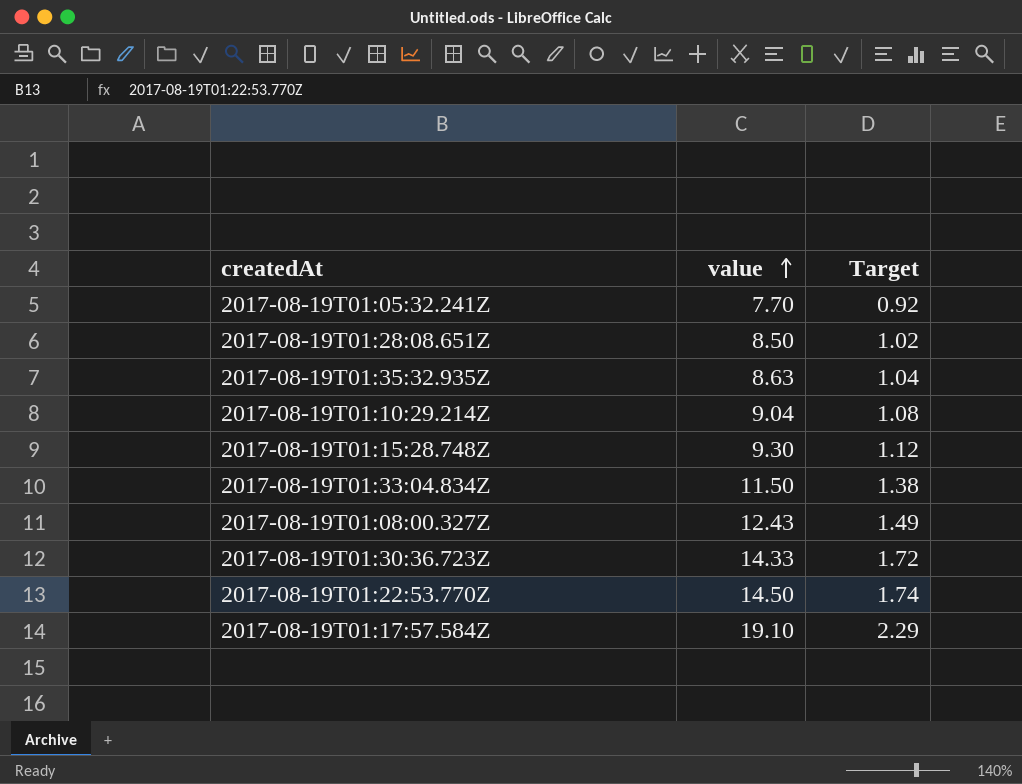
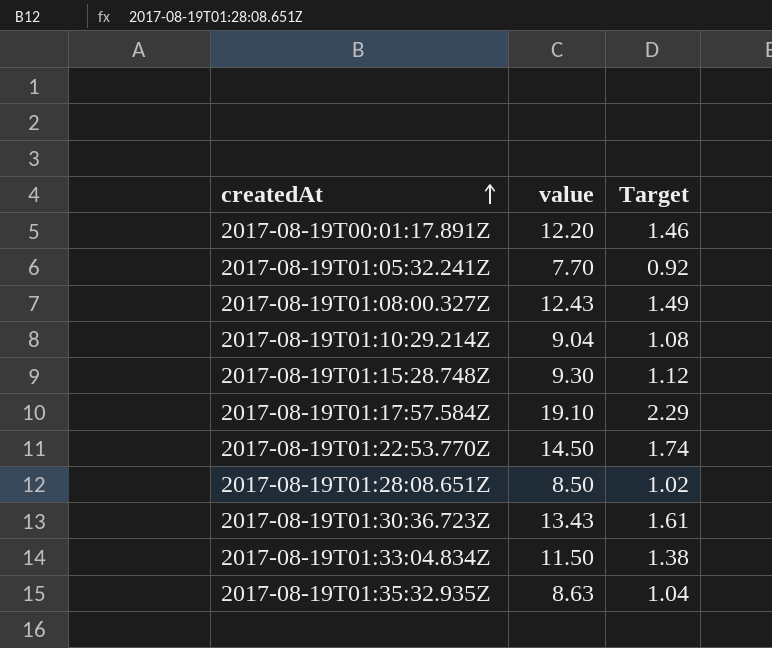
row order: value ascending -> createdAt ascending
row 2017-08-19T00:01:17.891Z: none -> 12.20 | 1.46
2017-08-19T01:30:36.723Z | value: 14.33 -> 13.43
2017-08-19T01:30:36.723Z | Target: 1.72 -> 1.61

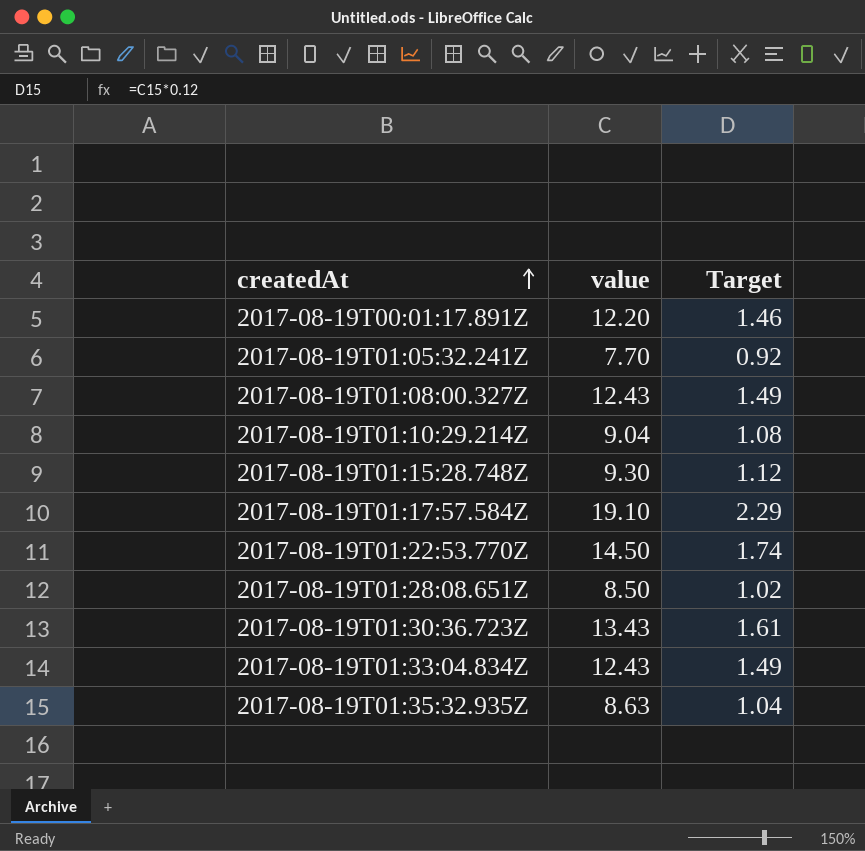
2017-08-19T01:33:04.834Z | value: 11.50 -> 12.43
2017-08-19T01:33:04.834Z | Target: 1.38 -> 1.49

